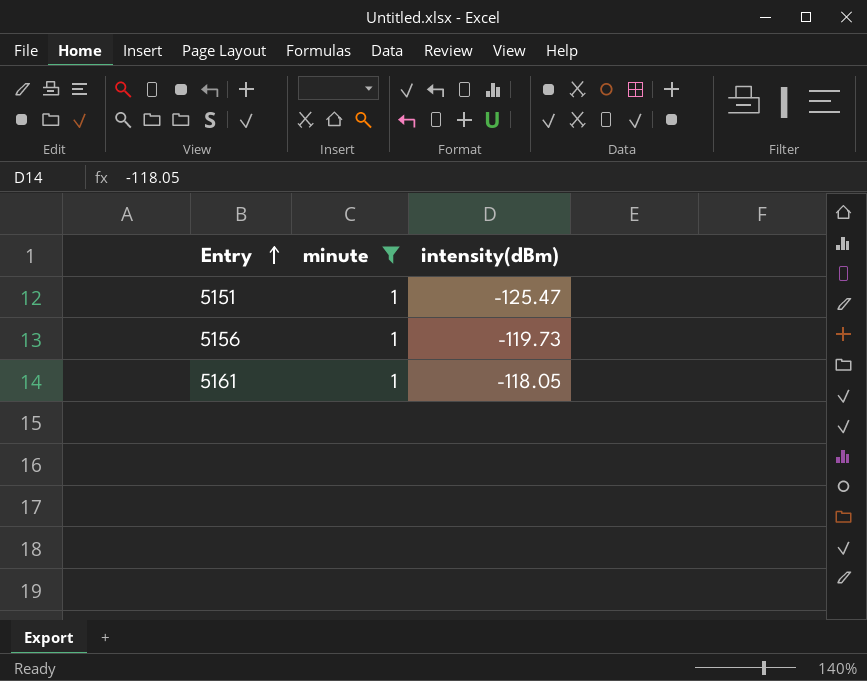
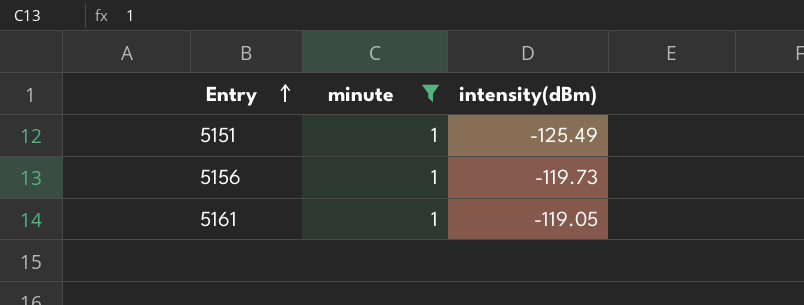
5151 | intensity(dBm): -125.47 -> -125.49
5161 | intensity(dBm): -118.05 -> -119.05

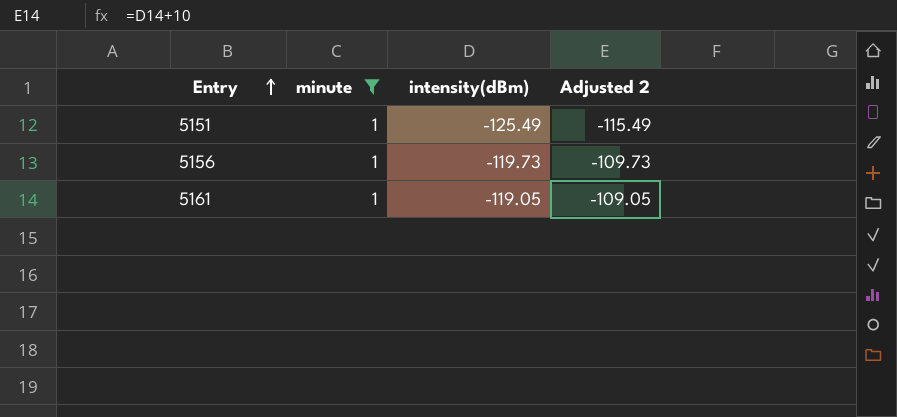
column Adjusted 2 | formula: none -> [intensity(dBm)] + 10

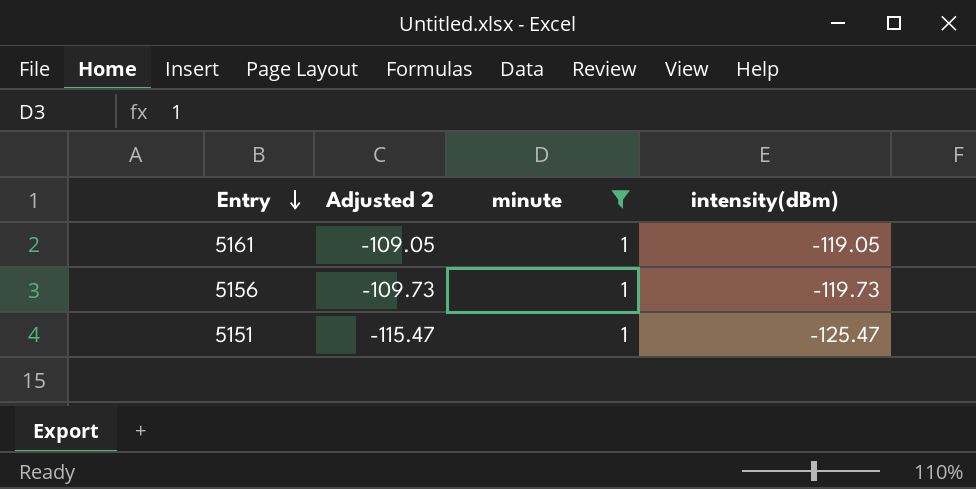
row order: Entry ascending -> Entry descending
column Adjusted 2 | position: 4 -> 2
5151 | Adjusted 2: -115.49 -> -115.47
5151 | intensity(dBm): -125.49 -> -125.47

